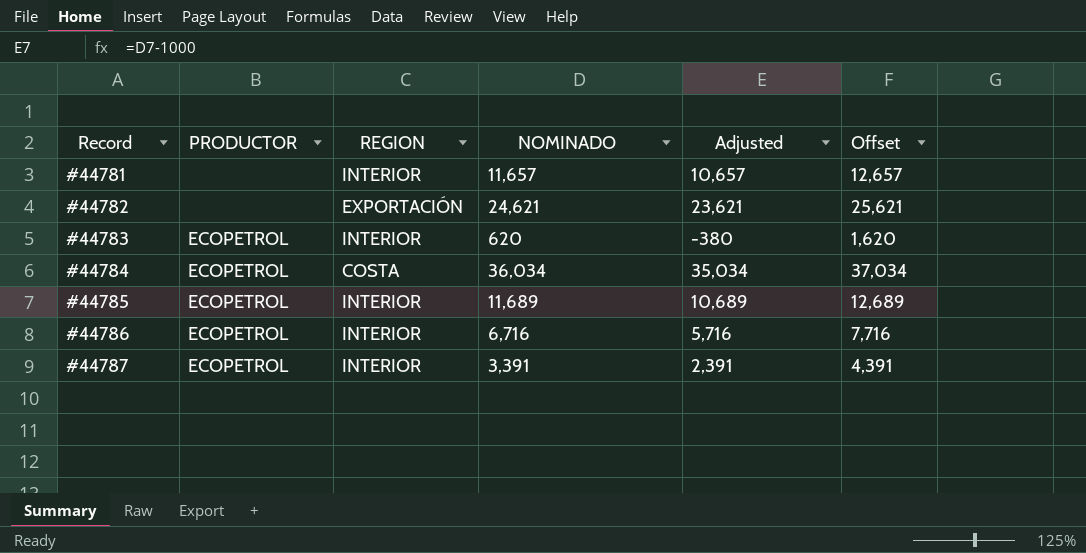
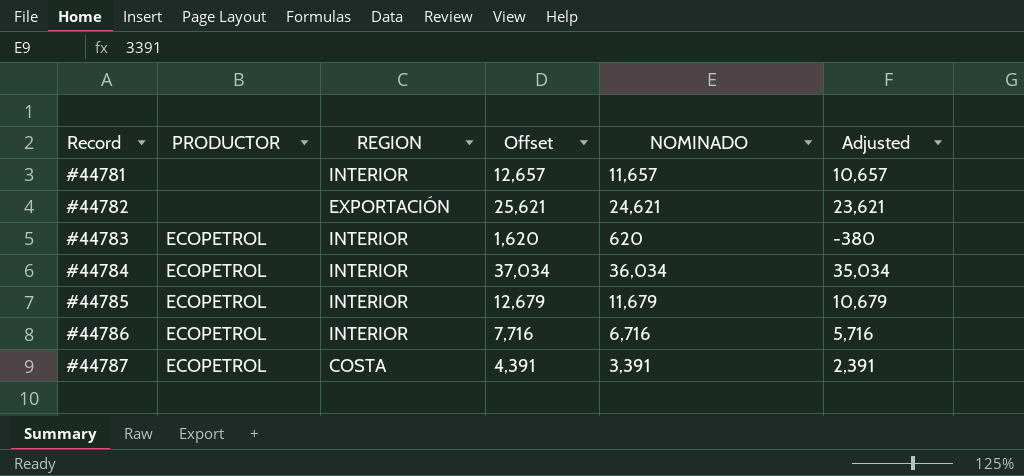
column Offset | position: 6 -> 4
#44784 | REGION: COSTA -> INTERIOR
#44785 | Offset: 12,689 -> 12,679
#44785 | NOMINADO: 11,689 -> 11,679
#44785 | Adjusted: 10,689 -> 10,679
#44787 | REGION: INTERIOR -> COSTA

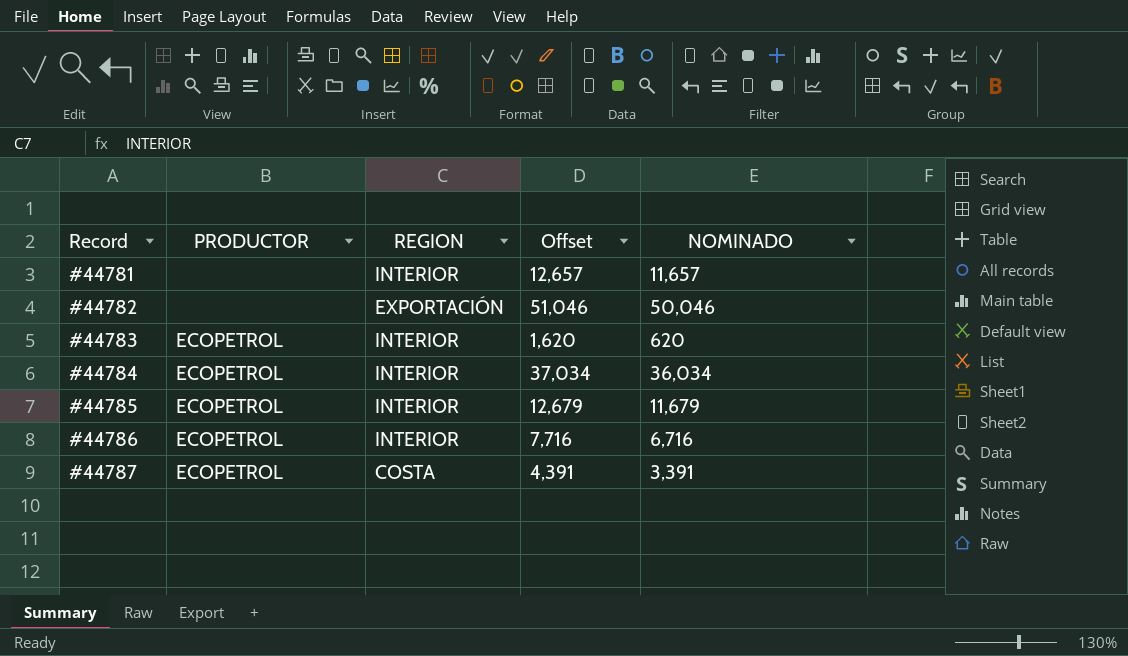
column Adjusted | formula: [NOMINADO] - 1000 -> none
#44782 | Offset: 25,621 -> 51,046
#44782 | NOMINADO: 24,621 -> 50,046

